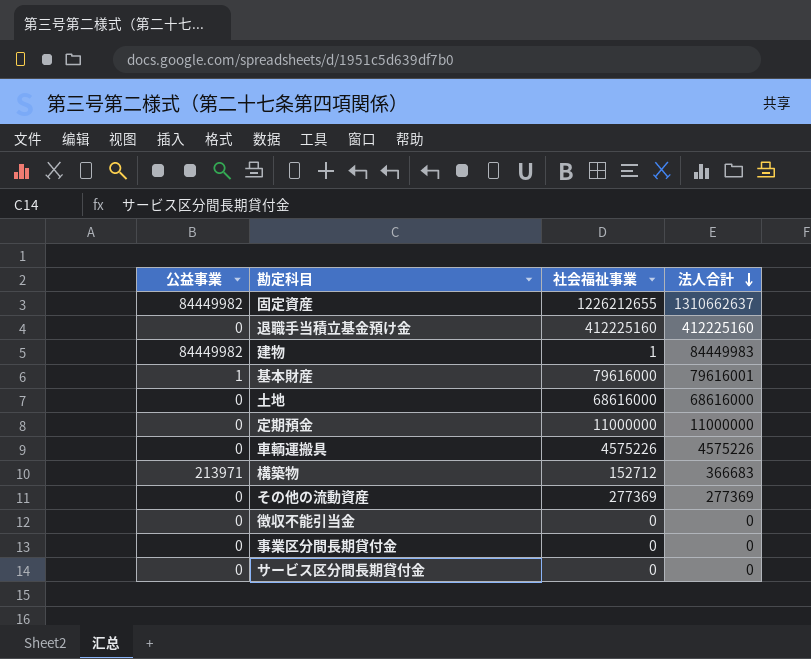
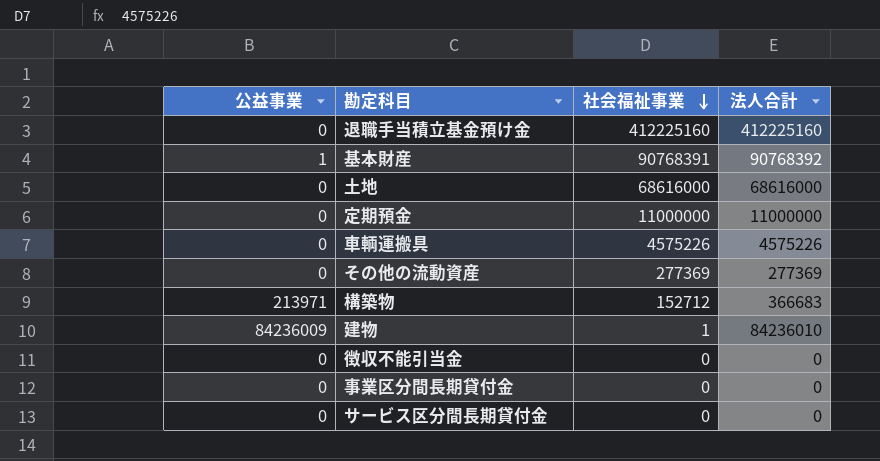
row order: 法人合計 descending -> 社会福祉事業 descending
row 固定資産: 84449982 | 1226212655 | 1310662637 -> none
基本財産 | 社会福祉事業: 79616000 -> 90768391
基本財産 | 法人合計: 79616001 -> 90768392
建物 | 公益事業: 84449982 -> 84236009
建物 | 法人合計: 84449983 -> 84236010

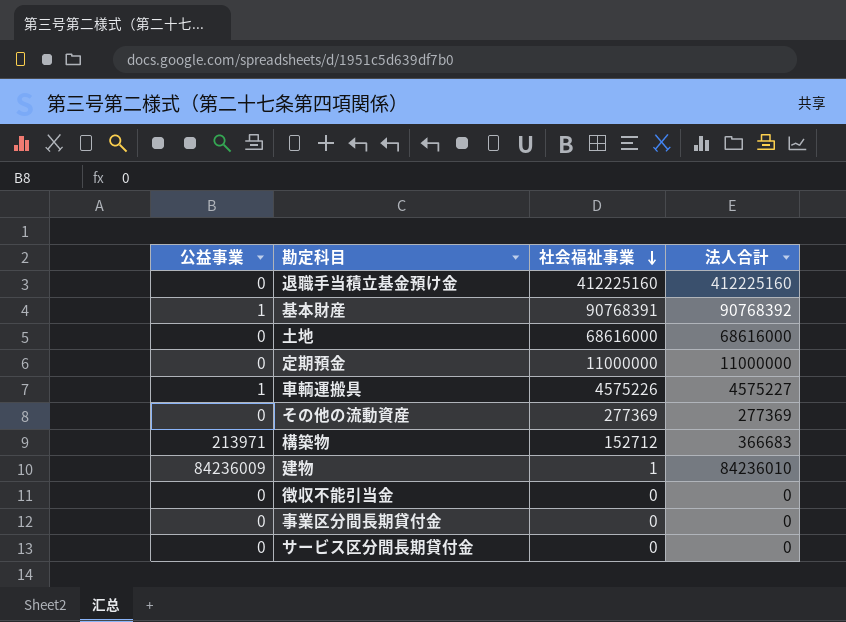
車輌運搬具 | 公益事業: 0 -> 1
車輌運搬具 | 法人合計: 4575226 -> 4575227

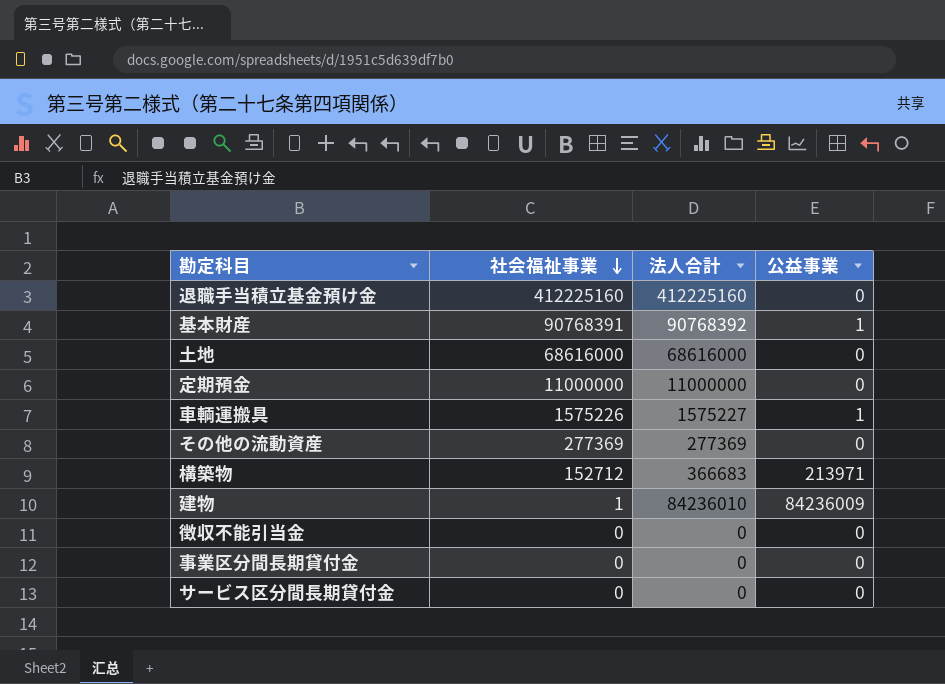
column 公益事業 | position: 1 -> 4
車輌運搬具 | 社会福祉事業: 4575226 -> 1575226
車輌運搬具 | 法人合計: 4575227 -> 1575227

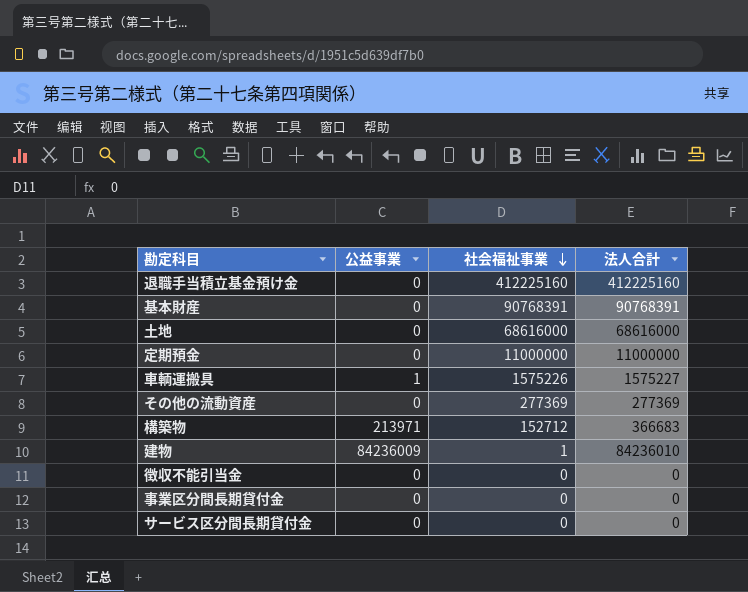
column 公益事業 | position: 4 -> 2
基本財産 | 公益事業: 1 -> 0
基本財産 | 法人合計: 90768392 -> 90768391

